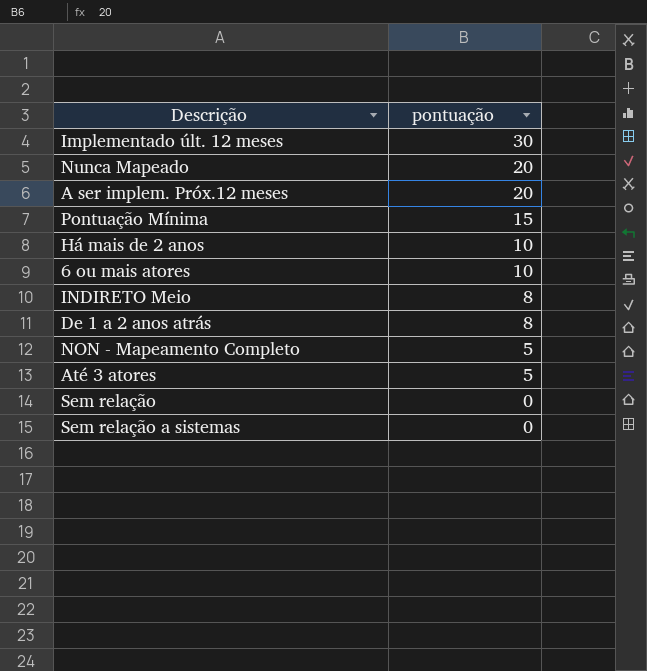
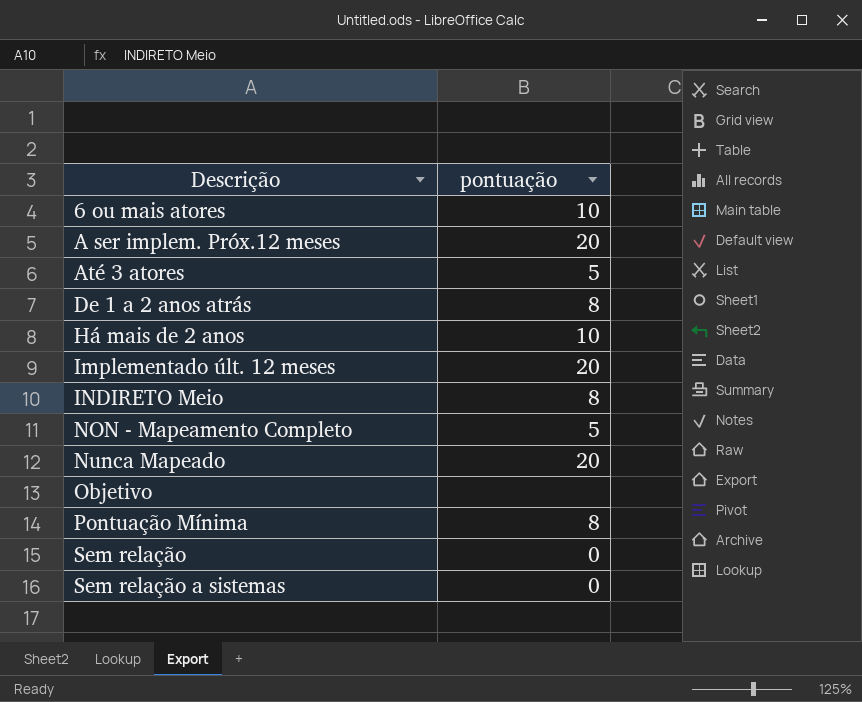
row order: pontuação descending -> Descrição ascending
Implementado últ. 12 meses | pontuação: 30 -> 20
row Objetivo: none -> none
Pontuação Mínima | pontuação: 15 -> 8

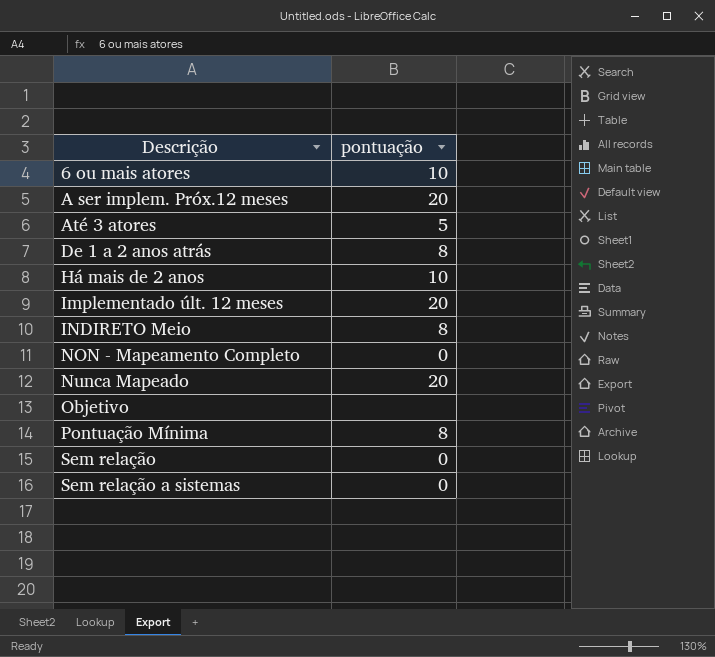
NON - Mapeamento Completo | pontuação: 5 -> 0

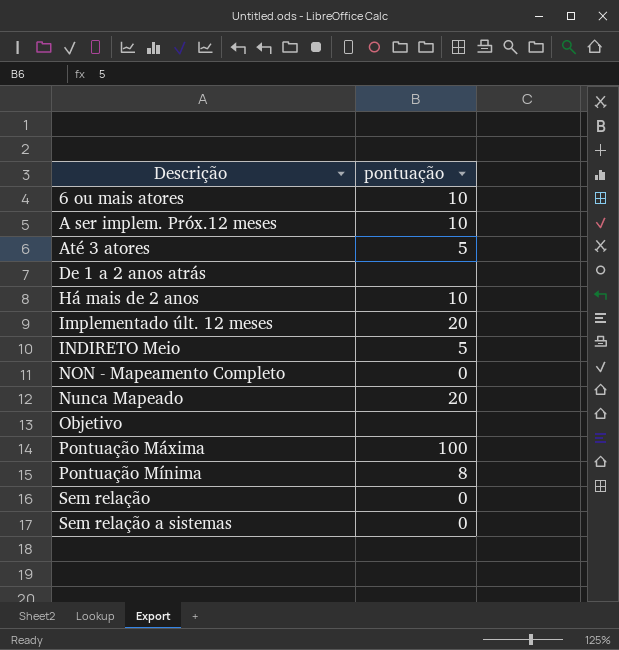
A ser implem. Próx.12 meses | pontuação: 20 -> 10
De 1 a 2 anos atrás | pontuação: 8 -> none
INDIRETO Meio | pontuação: 8 -> 5
row Pontuação Máxima: none -> 100

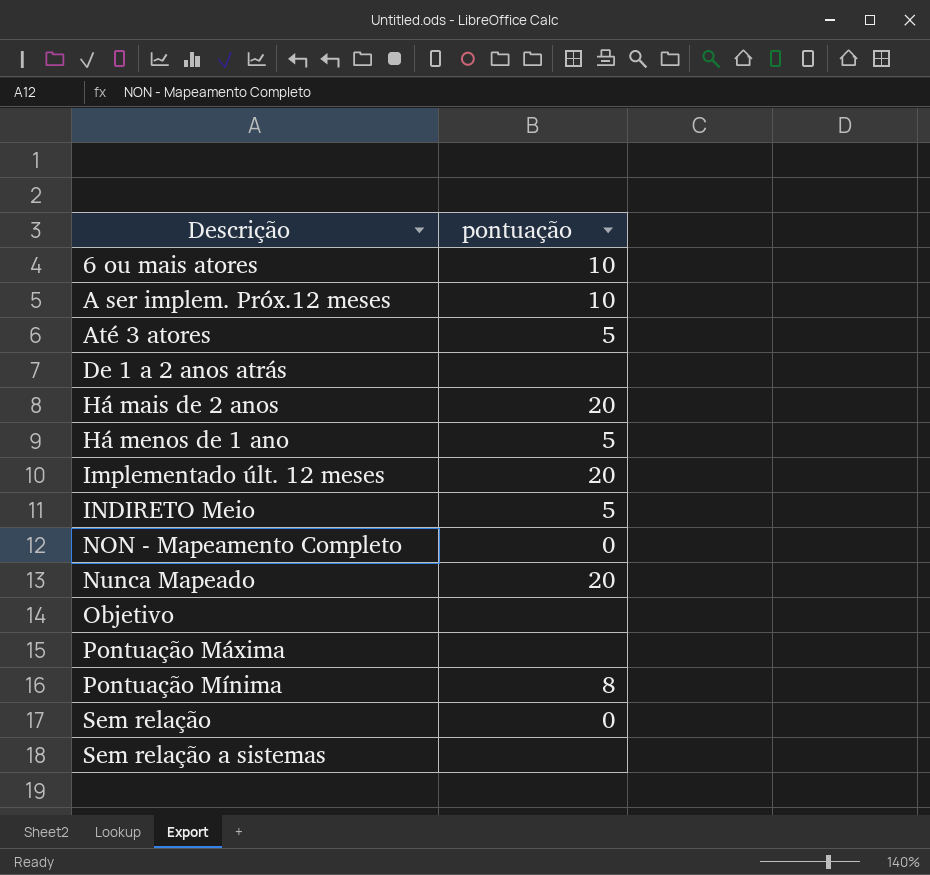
Há mais de 2 anos | pontuação: 10 -> 20
row Há menos de 1 ano: none -> 5
Pontuação Máxima | pontuação: 100 -> none
Sem relação a sistemas | pontuação: 0 -> none

